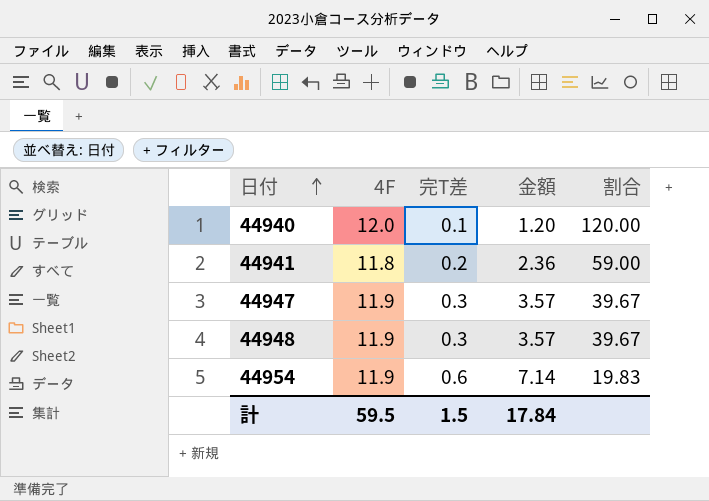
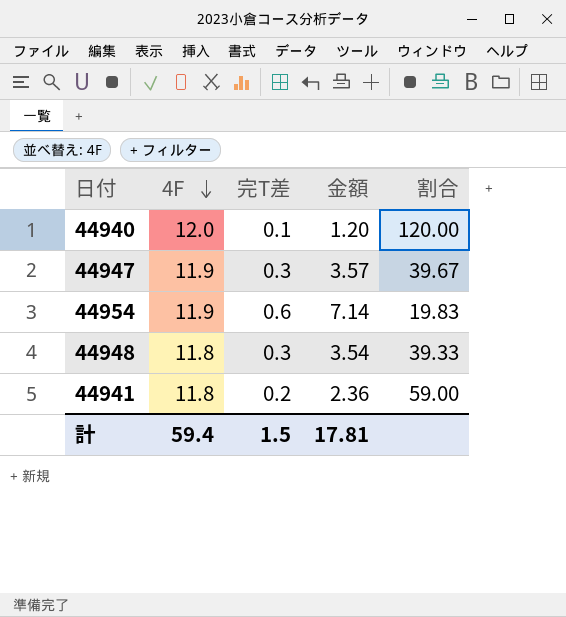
row order: 日付 ascending -> 4F descending
44948 | 4F: 11.9 -> 11.8
44948 | 金額: 3.57 -> 3.54
44948 | 割合: 39.67 -> 39.33
計 | 4F: 59.5 -> 59.4
計 | 金額: 17.84 -> 17.81

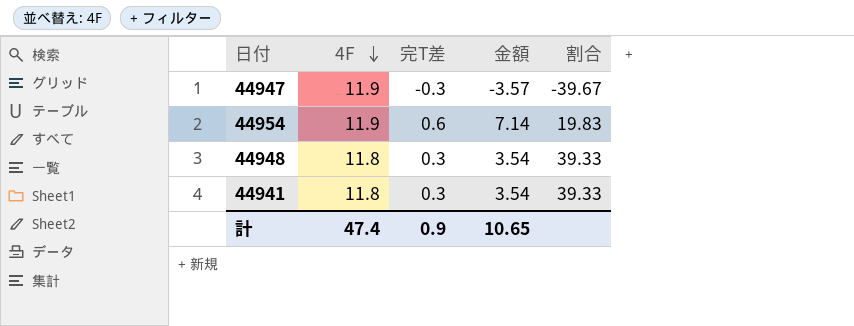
row 44940: 12.0 | 0.1 | 1.20 | 120.00 -> none
44947 | 完T差: 0.3 -> -0.3
44947 | 金額: 3.57 -> -3.57
44947 | 割合: 39.67 -> -39.67
44941 | 完T差: 0.2 -> 0.3
44941 | 金額: 2.36 -> 3.54
44941 | 割合: 59.00 -> 39.33
計 | 4F: 59.4 -> 47.4
計 | 完T差: 1.5 -> 0.9
計 | 金額: 17.81 -> 10.65

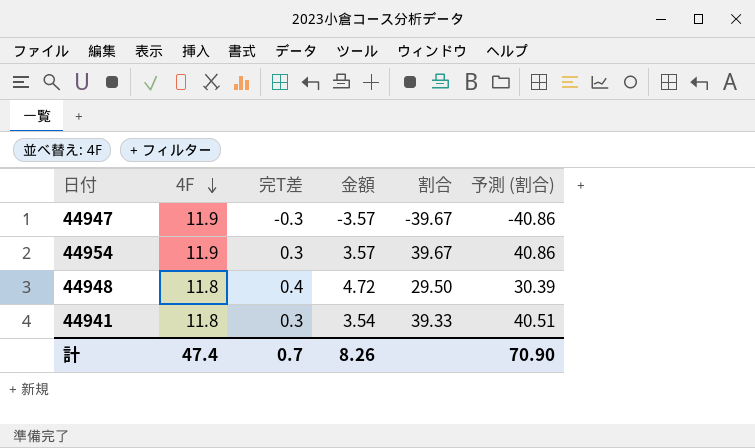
column 予測 (割合) | formula: none -> [割合] * 1.03
44954 | 完T差: 0.6 -> 0.3
44954 | 金額: 7.14 -> 3.57
44954 | 割合: 19.83 -> 39.67
44948 | 完T差: 0.3 -> 0.4
44948 | 金額: 3.54 -> 4.72
44948 | 割合: 39.33 -> 29.50
計 | 完T差: 0.9 -> 0.7
計 | 金額: 10.65 -> 8.26

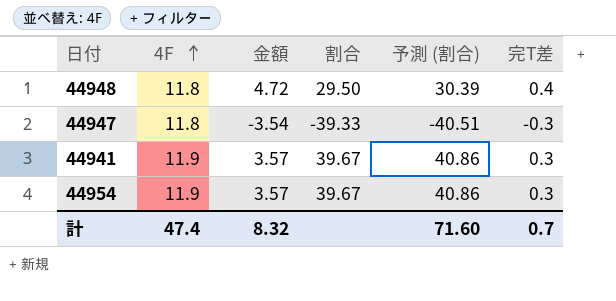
row order: 4F descending -> 4F ascending
column 完T差 | position: 3 -> 6
44947 | 4F: 11.9 -> 11.8
44947 | 金額: -3.57 -> -3.54
44947 | 割合: -39.67 -> -39.33
44947 | 予測 (割合): -40.86 -> -40.51
44941 | 4F: 11.8 -> 11.9
44941 | 金額: 3.54 -> 3.57
44941 | 割合: 39.33 -> 39.67
44941 | 予測 (割合): 40.51 -> 40.86
計 | 金額: 8.26 -> 8.32
計 | 予測 (割合): 70.90 -> 71.60

